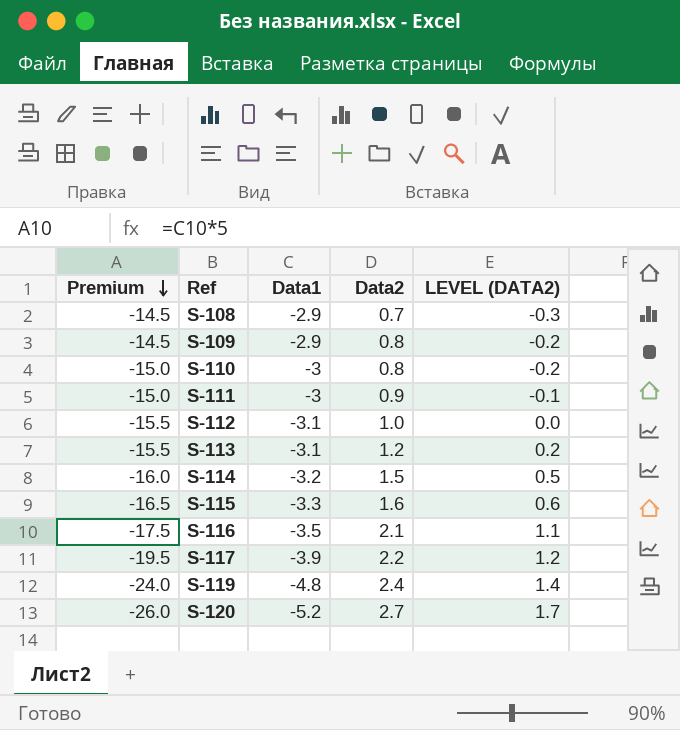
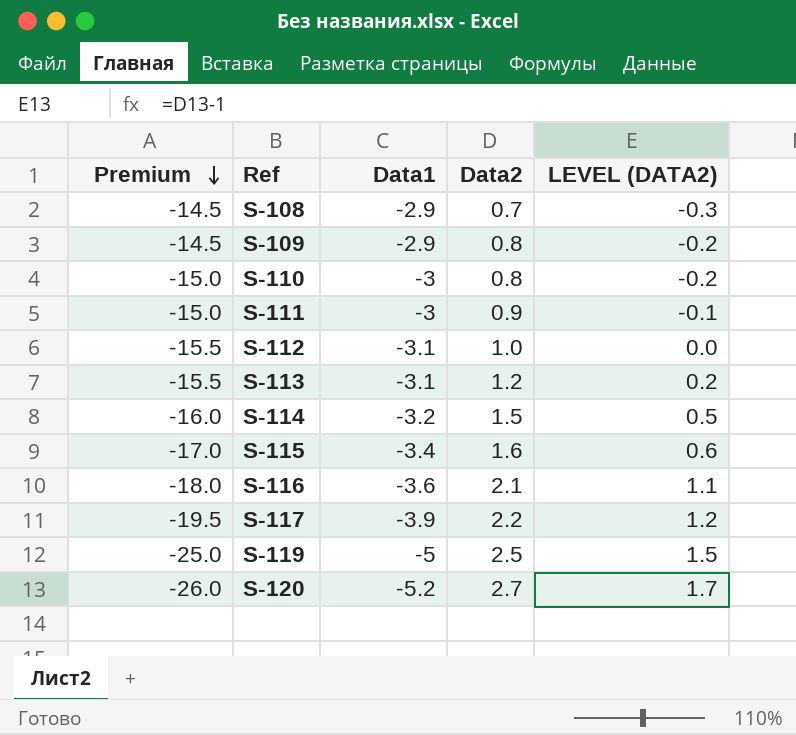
S-115 | Premium: -16.5 -> -17.0
S-115 | Data1: -3.3 -> -3.4
S-116 | Premium: -17.5 -> -18.0
S-116 | Data1: -3.5 -> -3.6
S-119 | Premium: -24.0 -> -25.0
S-119 | Data1: -4.8 -> -5
S-119 | Data2: 2.4 -> 2.5
S-119 | LEVEL (DATA2): 1.4 -> 1.5

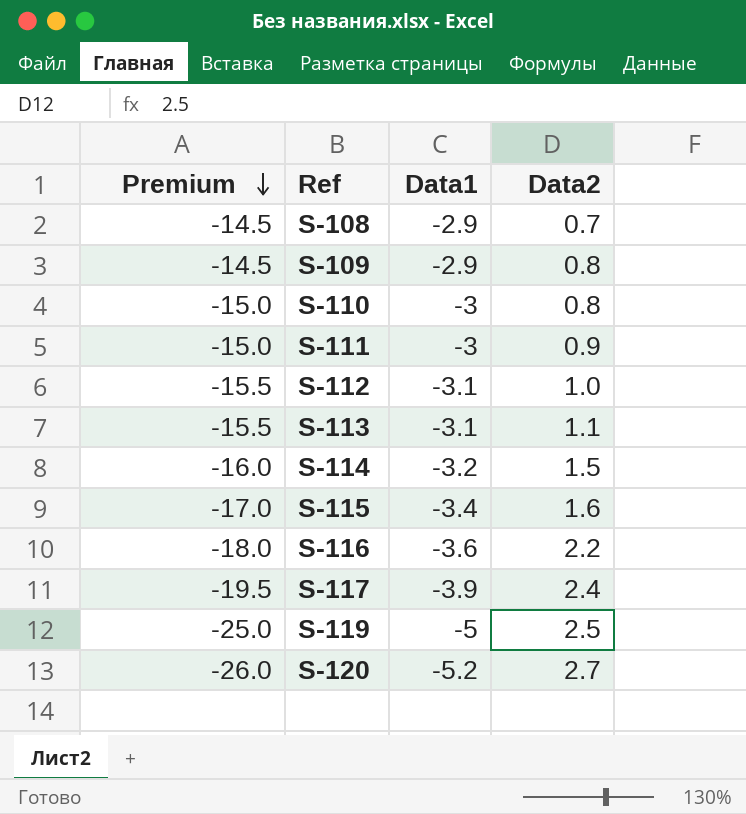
column LEVEL (DATA2) | formula: [Data2] - 1 -> none
S-113 | Data2: 1.2 -> 1.1
S-116 | Data2: 2.1 -> 2.2
S-117 | Data2: 2.2 -> 2.4

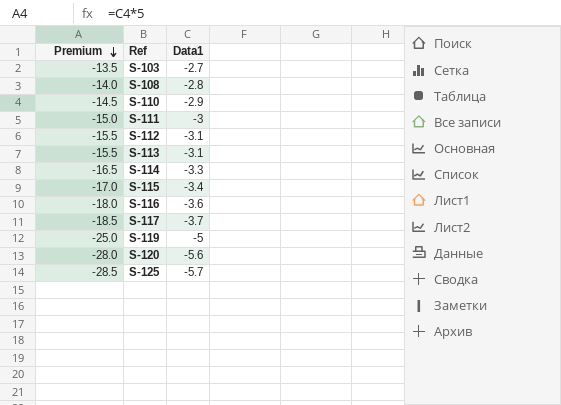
column Data2 | position: 4 -> none
row S-109: -14.5 | -2.9 | 0.8 -> none
row S-103: none -> -13.5 | -2.7
S-108 | Premium: -14.5 -> -14.0
S-108 | Data1: -2.9 -> -2.8
S-110 | Premium: -15.0 -> -14.5
S-110 | Data1: -3 -> -2.9
S-114 | Premium: -16.0 -> -16.5
S-114 | Data1: -3.2 -> -3.3
S-117 | Premium: -19.5 -> -18.5
S-117 | Data1: -3.9 -> -3.7
S-120 | Premium: -26.0 -> -28.0
S-120 | Data1: -5.2 -> -5.6
row S-125: none -> -28.5 | -5.7

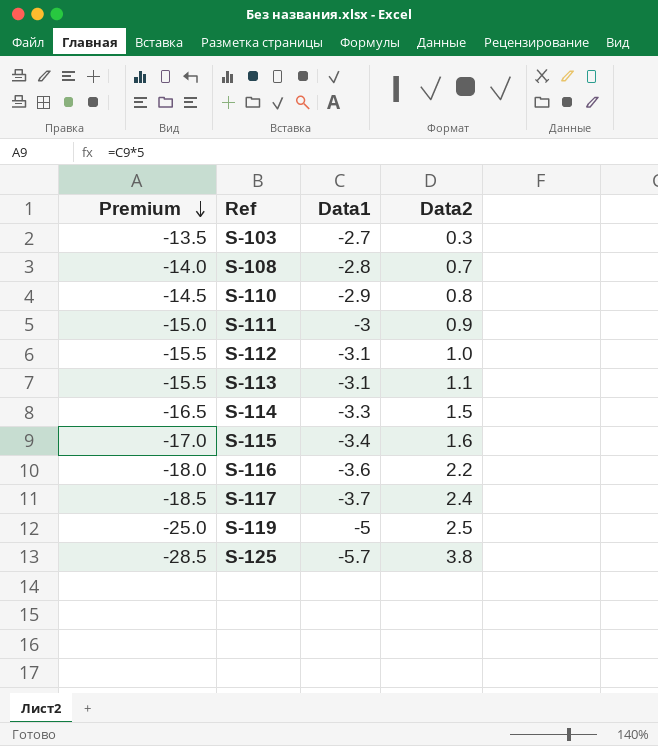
column Data2 | position: none -> 4
row S-120: -28.0 | -5.6 -> none

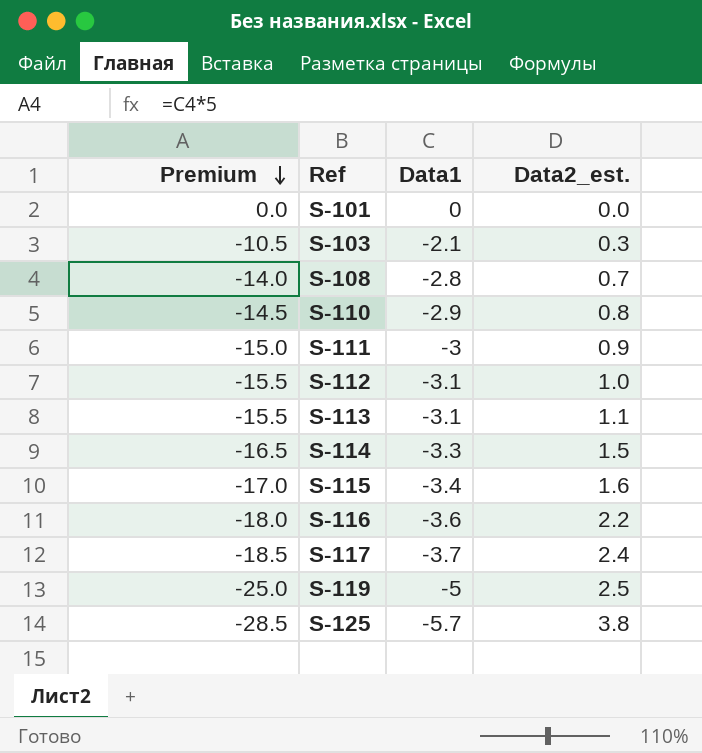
column name: Data2 -> Data2_est.
row S-101: none -> 0.0 | 0 | 0.0
S-103 | Premium: -13.5 -> -10.5
S-103 | Data1: -2.7 -> -2.1

